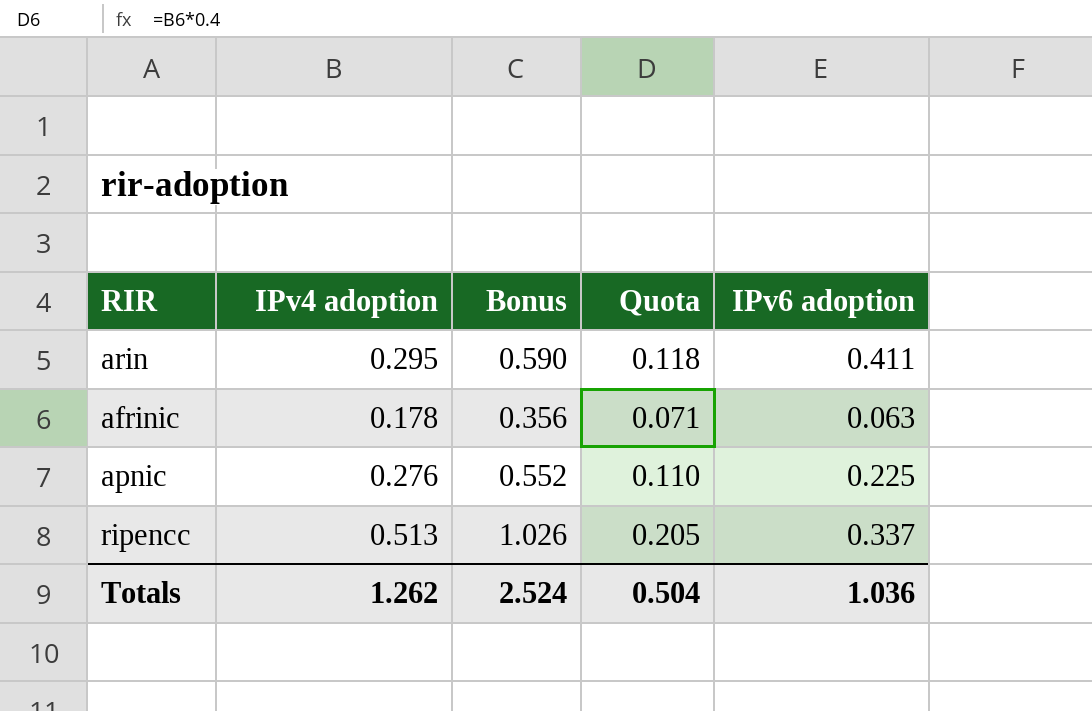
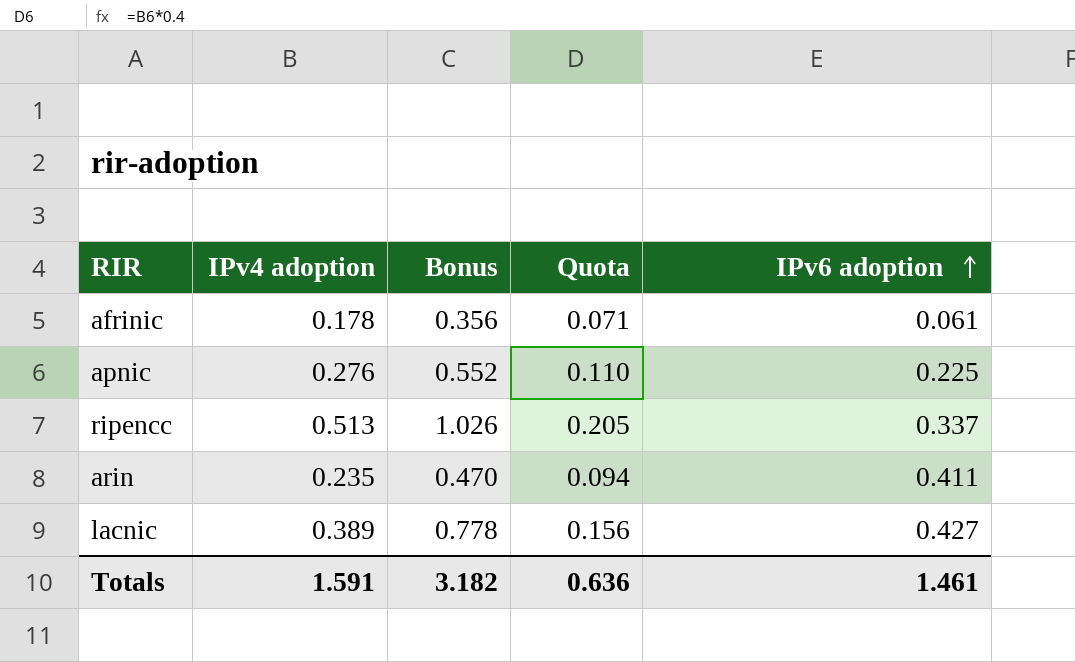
row order: none -> IPv6 adoption ascending
afrinic | IPv6 adoption: 0.063 -> 0.061
arin | IPv4 adoption: 0.295 -> 0.235
arin | Bonus: 0.590 -> 0.470
arin | Quota: 0.118 -> 0.094
row lacnic: none -> 0.389 | 0.778 | 0.156 | 0.427
Totals | IPv4 adoption: 1.262 -> 1.591
Totals | Bonus: 2.524 -> 3.182
Totals | Quota: 0.504 -> 0.636
Totals | IPv6 adoption: 1.036 -> 1.461

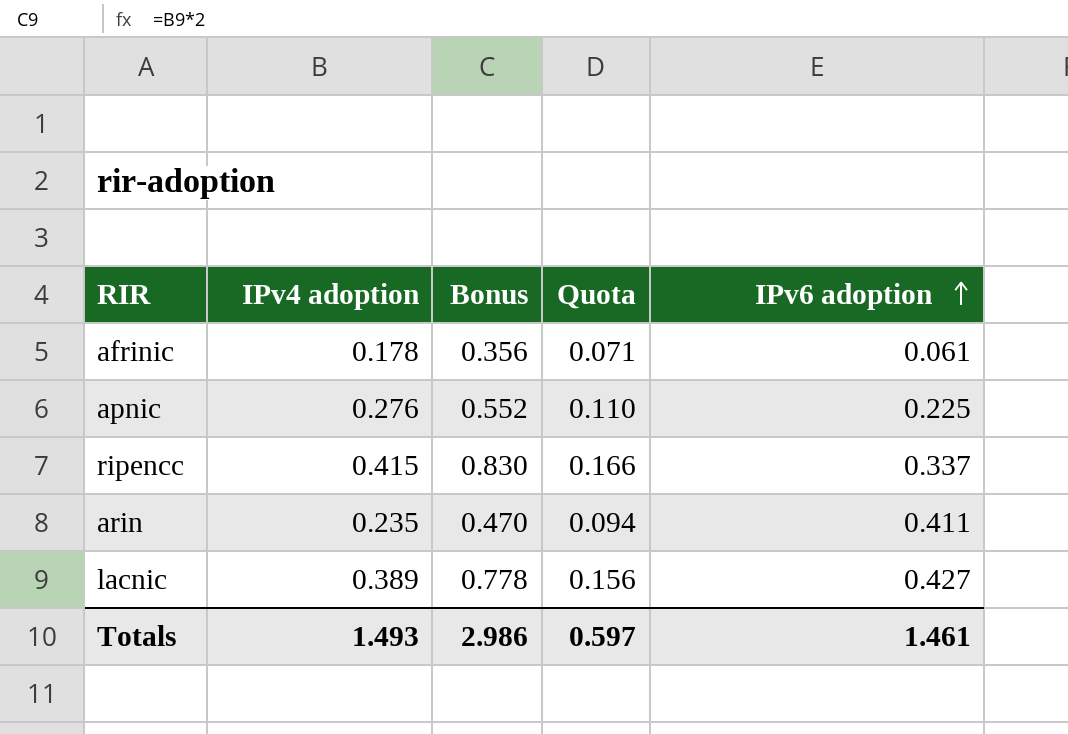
ripencc | IPv4 adoption: 0.513 -> 0.415
ripencc | Bonus: 1.026 -> 0.830
ripencc | Quota: 0.205 -> 0.166
Totals | IPv4 adoption: 1.591 -> 1.493
Totals | Bonus: 3.182 -> 2.986
Totals | Quota: 0.636 -> 0.597

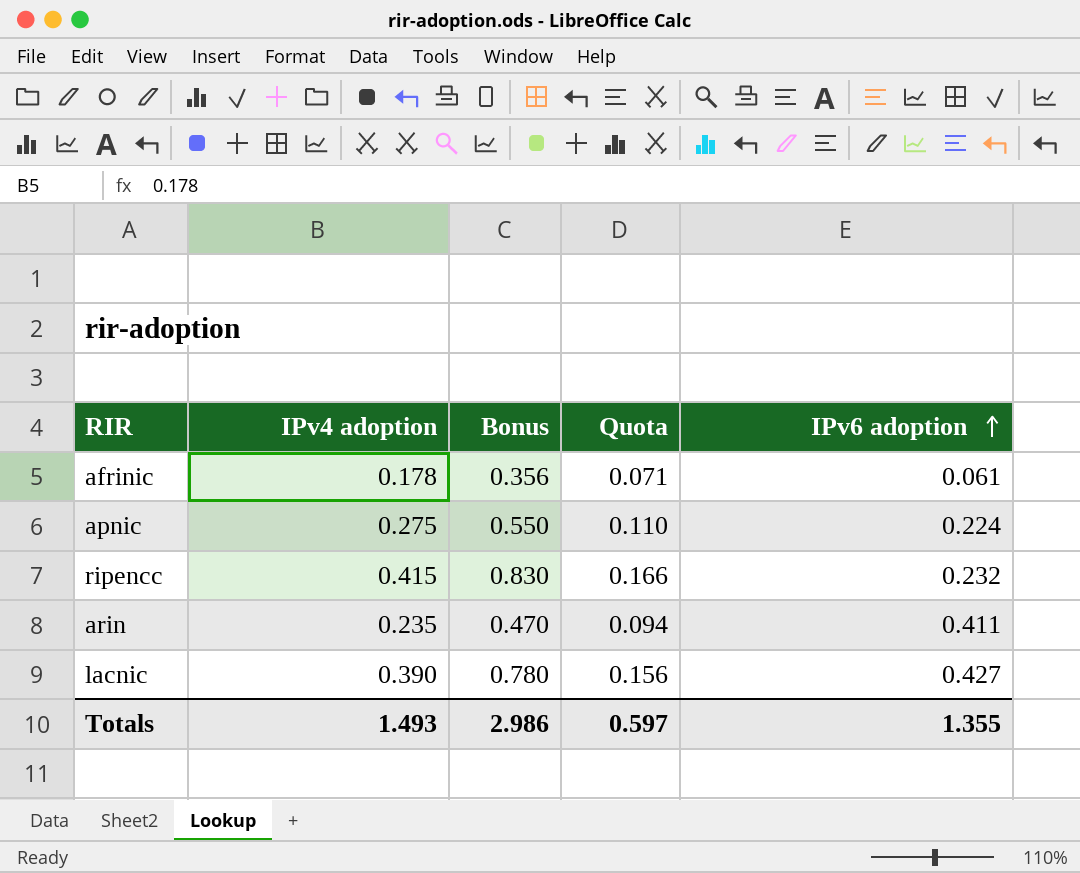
apnic | IPv4 adoption: 0.276 -> 0.275
apnic | Bonus: 0.552 -> 0.550
apnic | IPv6 adoption: 0.225 -> 0.224
ripencc | IPv6 adoption: 0.337 -> 0.232
lacnic | IPv4 adoption: 0.389 -> 0.390
lacnic | Bonus: 0.778 -> 0.780
Totals | IPv6 adoption: 1.461 -> 1.355

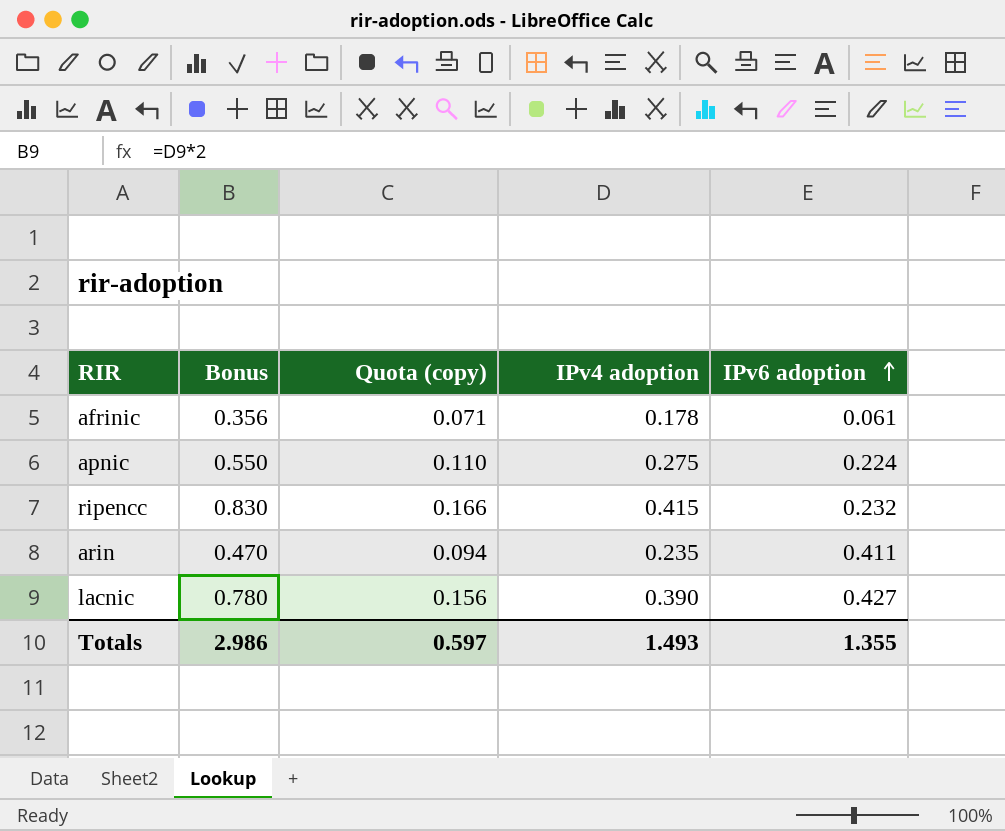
column name: Quota -> Quota (copy)
column IPv4 adoption | position: 2 -> 4

